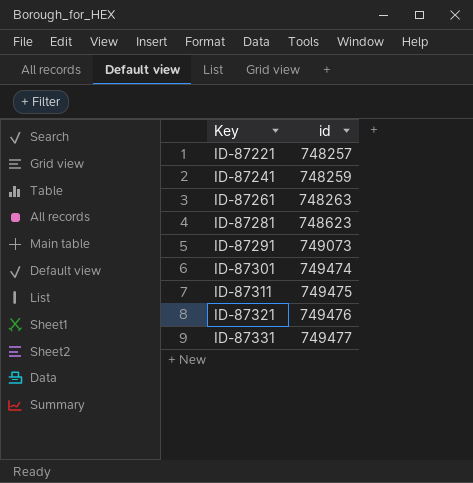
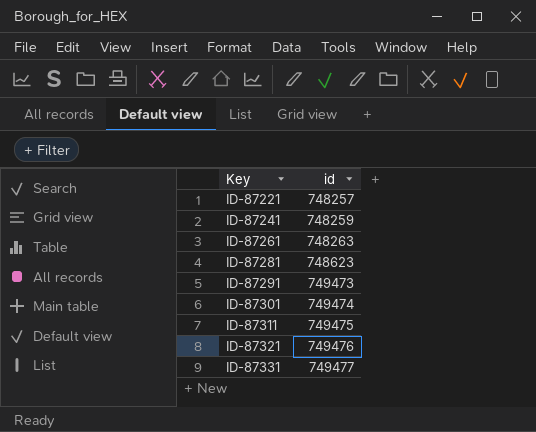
ID-87291 | id: 749073 -> 749473

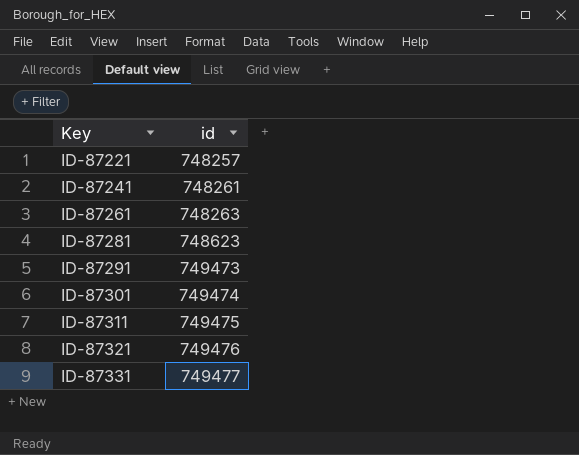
ID-87241 | id: 748259 -> 748261

